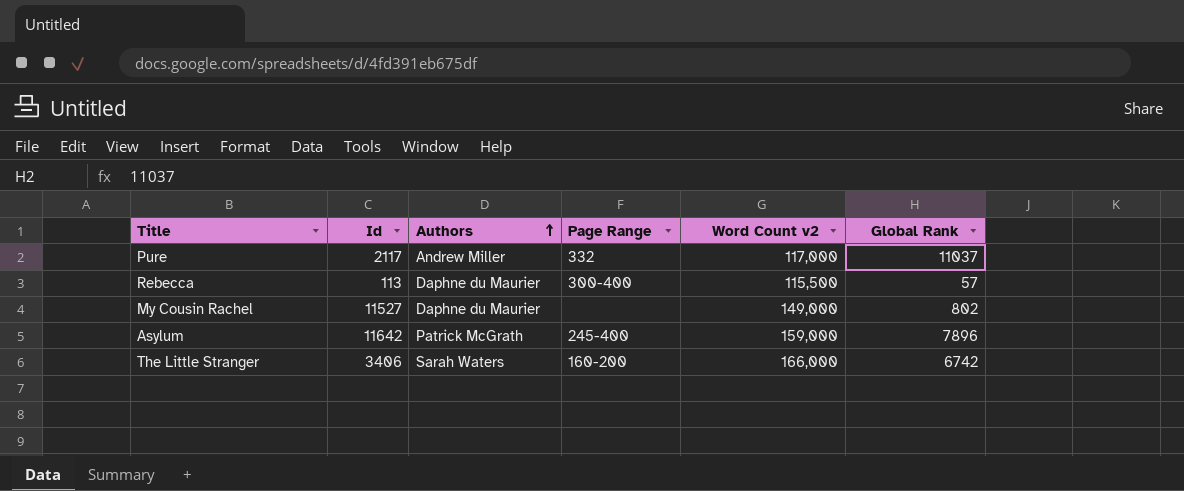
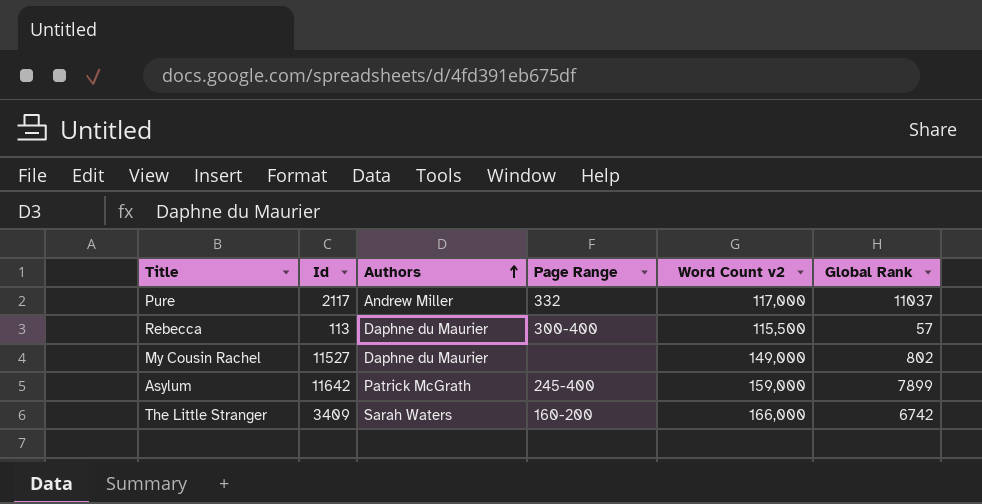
Asylum | Global Rank: 7896 -> 7899
The Little Stranger | Id: 3406 -> 3409

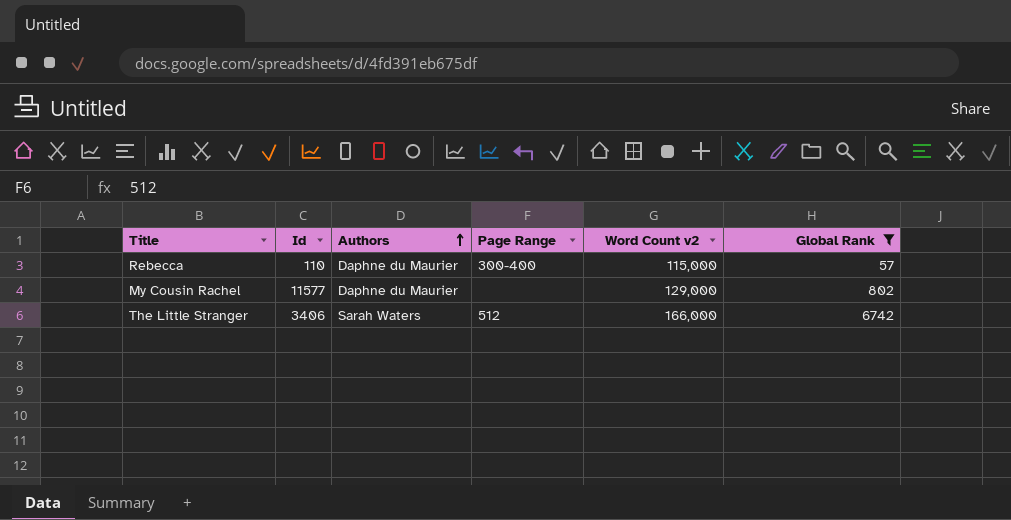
filter: none -> Global Rank <= 6742
Rebecca | Id: 113 -> 110
Rebecca | Word Count v2: 115,500 -> 115,000
My Cousin Rachel | Id: 11527 -> 11577
My Cousin Rachel | Word Count v2: 149,000 -> 129,000
The Little Stranger | Id: 3409 -> 3406
The Little Stranger | Page Range: 160-200 -> 512

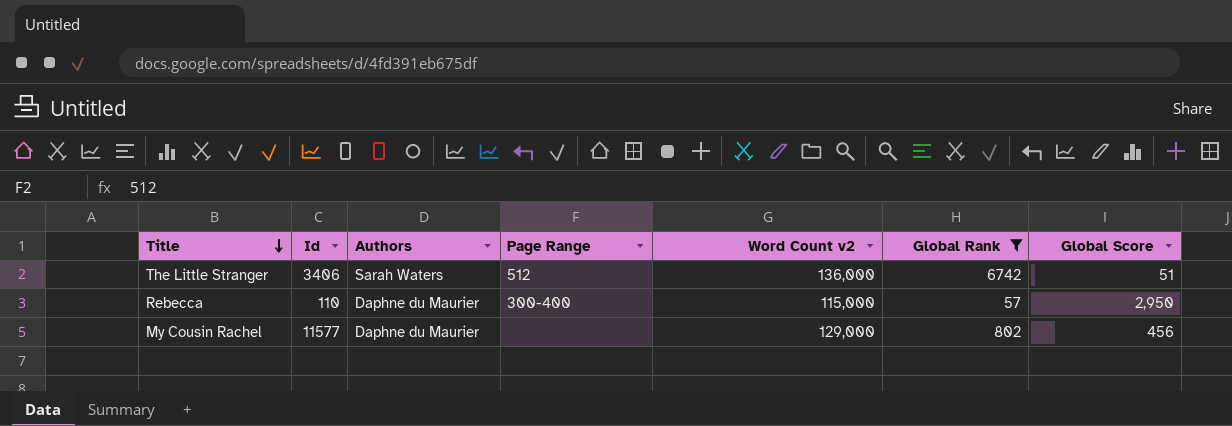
row order: Authors ascending -> Title descending
column Global Score | position: none -> 7
The Little Stranger | Word Count v2: 166,000 -> 136,000

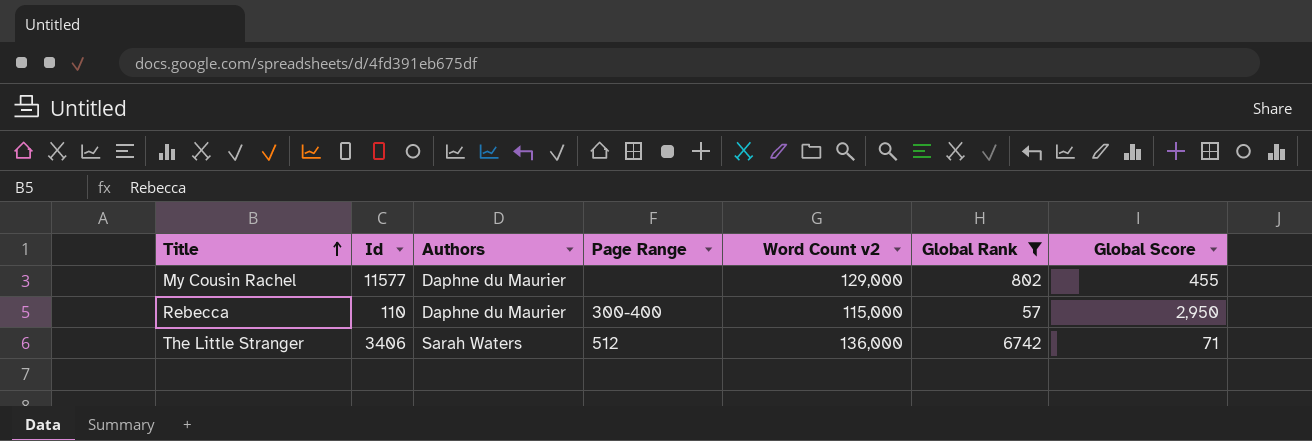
row order: Title descending -> Title ascending
My Cousin Rachel | Global Score: 456 -> 455
The Little Stranger | Global Score: 51 -> 71

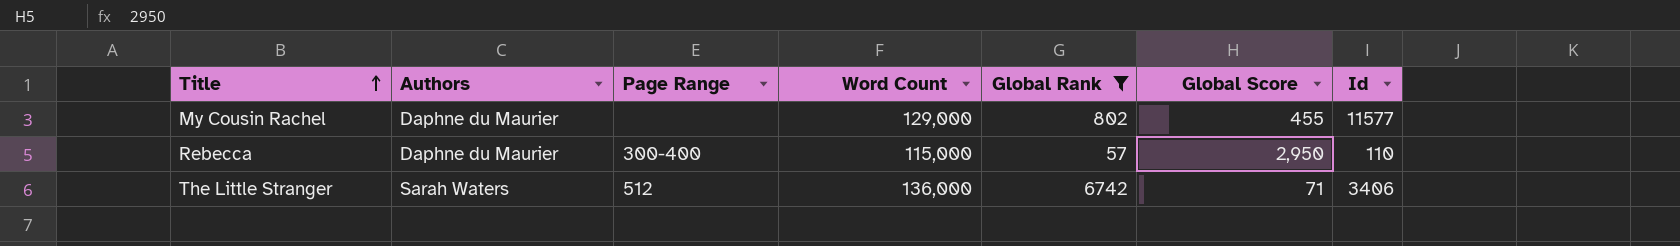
column name: Word Count v2 -> Word Count
column Id | position: 2 -> 7

